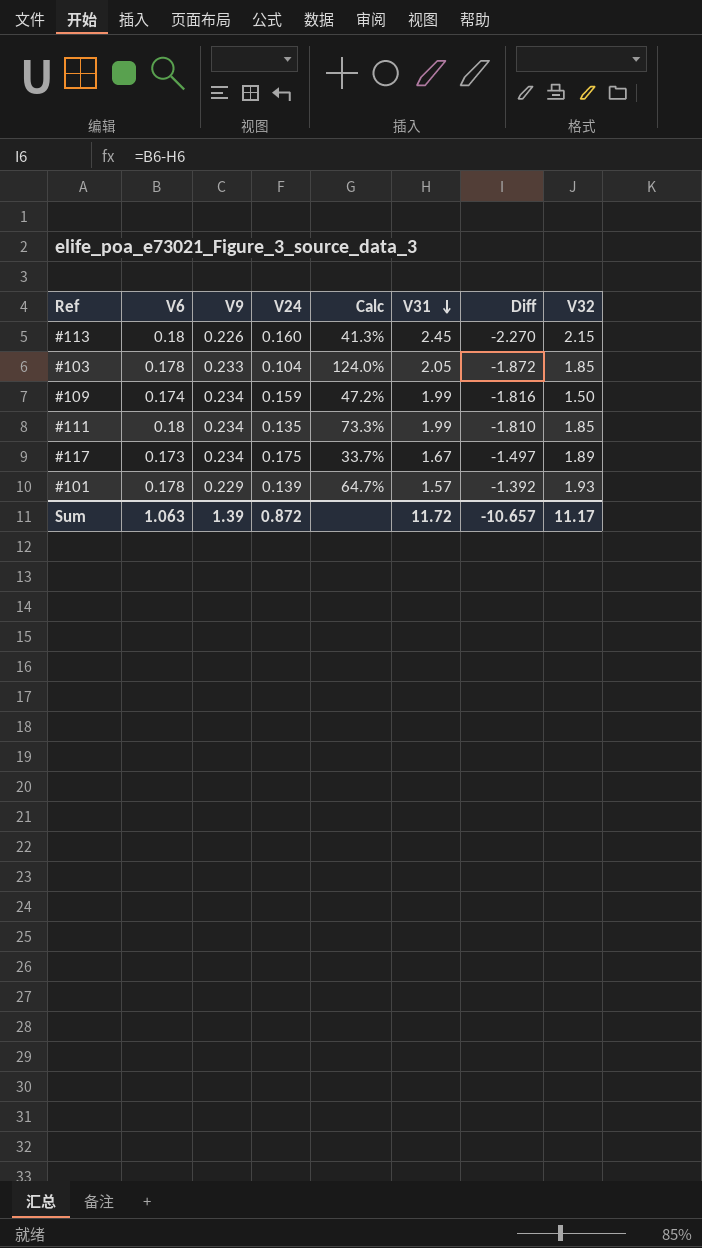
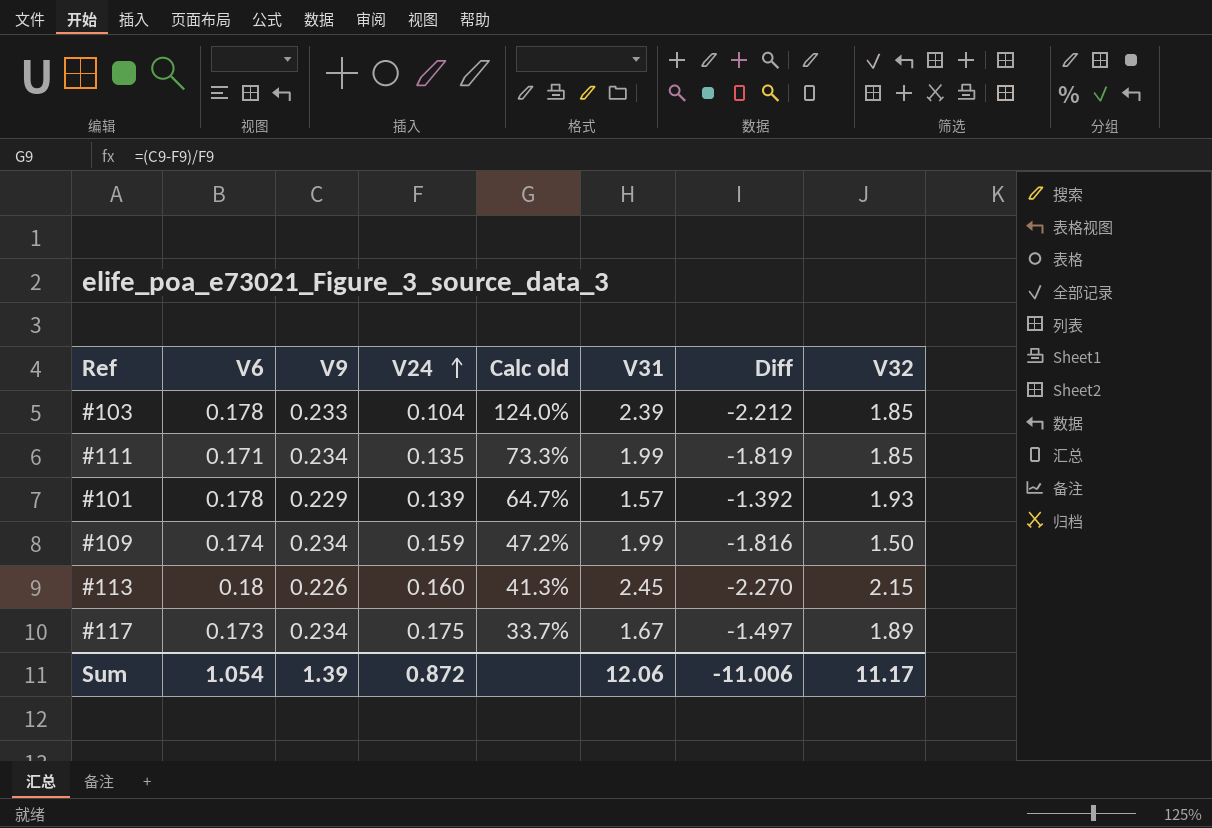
row order: V31 descending -> V24 ascending
column name: Calc -> Calc old
#103 | V31: 2.05 -> 2.39
#103 | Diff: -1.872 -> -2.212
#111 | V6: 0.18 -> 0.171
#111 | Diff: -1.810 -> -1.819
Sum | V6: 1.063 -> 1.054
Sum | V31: 11.72 -> 12.06
Sum | Diff: -10.657 -> -11.006

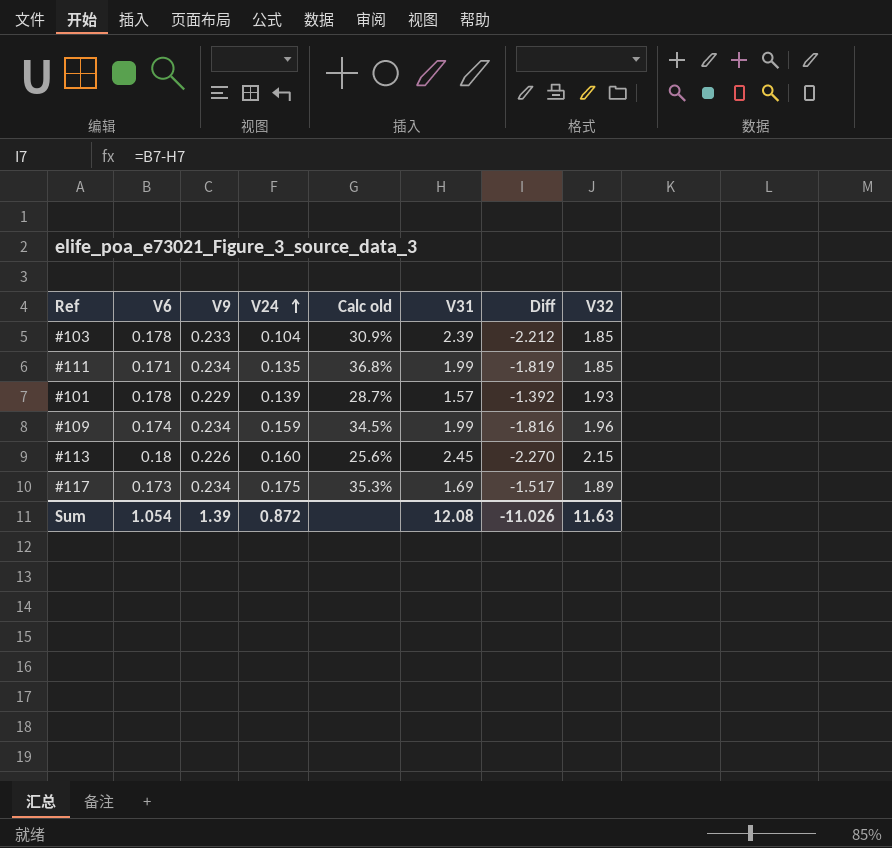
column Calc old | formula: ([V9] - [V24]) / [V24] -> ([V9] - [V6]) / [V6]
#109 | V32: 1.50 -> 1.96
#117 | V31: 1.67 -> 1.69
#117 | Diff: -1.497 -> -1.517
Sum | V31: 12.06 -> 12.08
Sum | Diff: -11.006 -> -11.026
Sum | V32: 11.17 -> 11.63

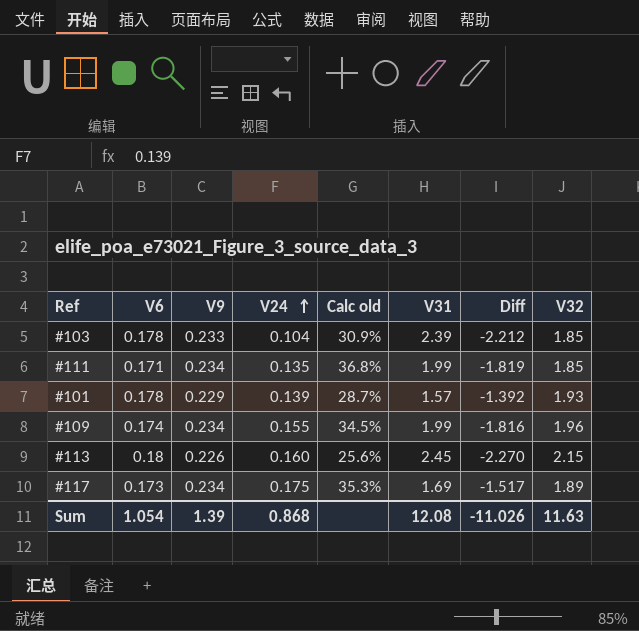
#109 | V24: 0.159 -> 0.155
Sum | V24: 0.872 -> 0.868

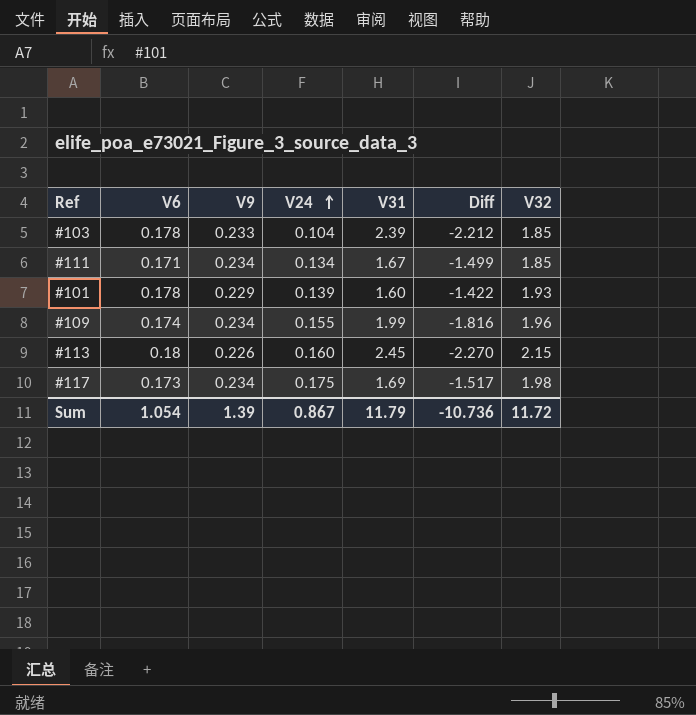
column Calc old | formula: ([V9] - [V6]) / [V6] -> none
#111 | V24: 0.135 -> 0.134
#111 | V31: 1.99 -> 1.67
#111 | Diff: -1.819 -> -1.499
#101 | V31: 1.57 -> 1.60
#101 | Diff: -1.392 -> -1.422
#117 | V32: 1.89 -> 1.98
Sum | V24: 0.868 -> 0.867
Sum | V31: 12.08 -> 11.79
Sum | Diff: -11.026 -> -10.736
Sum | V32: 11.63 -> 11.72

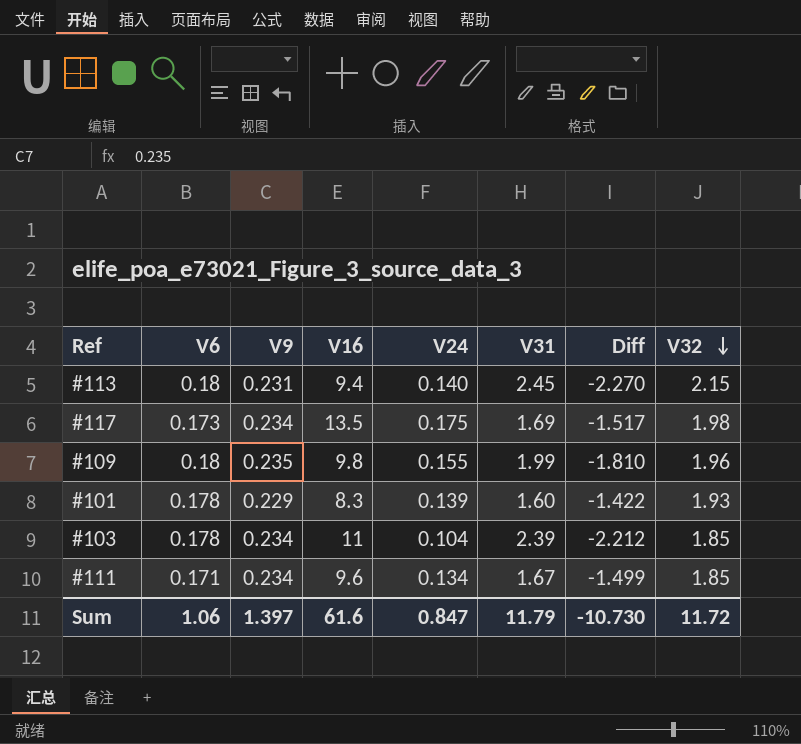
row order: V24 ascending -> V32 descending
column V16 | position: none -> 4
#113 | V9: 0.226 -> 0.231
#113 | V24: 0.160 -> 0.140
#109 | V6: 0.174 -> 0.18
#109 | V9: 0.234 -> 0.235
#109 | Diff: -1.816 -> -1.810
#103 | V9: 0.233 -> 0.234
Sum | V6: 1.054 -> 1.06
Sum | V9: 1.39 -> 1.397
Sum | V24: 0.867 -> 0.847
Sum | Diff: -10.736 -> -10.730

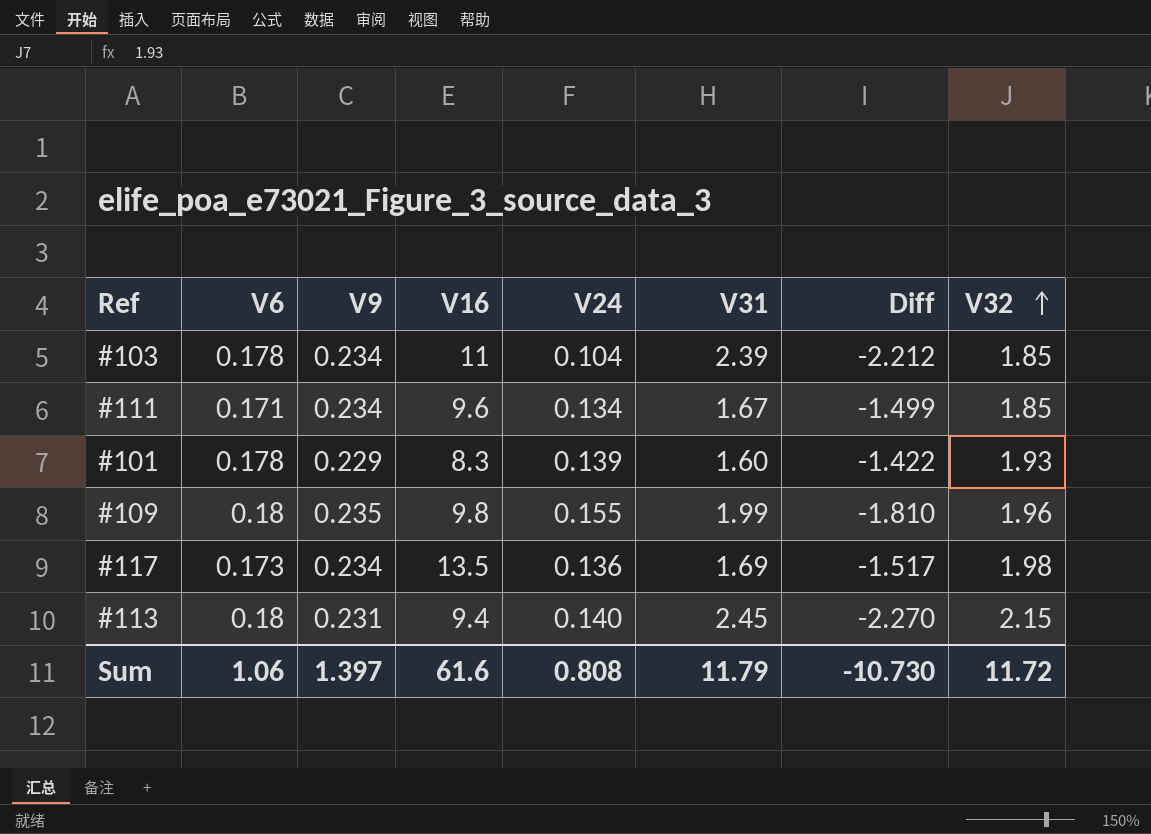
row order: V32 descending -> V32 ascending
#117 | V24: 0.175 -> 0.136
Sum | V24: 0.847 -> 0.808

